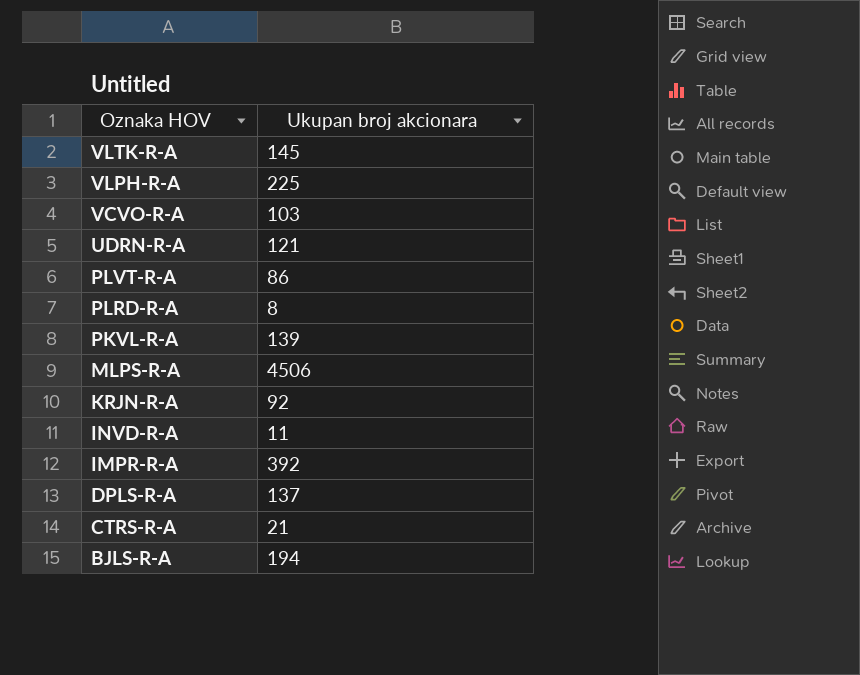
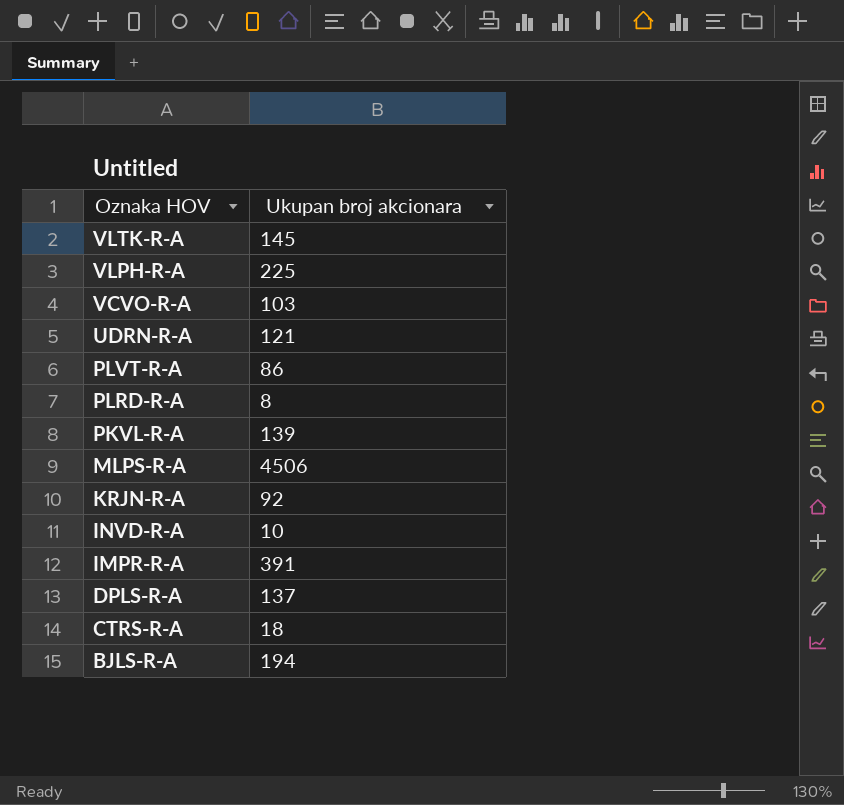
INVD-R-A | Ukupan broj akcionara: 11 -> 10
IMPR-R-A | Ukupan broj akcionara: 392 -> 391
CTRS-R-A | Ukupan broj akcionara: 21 -> 18

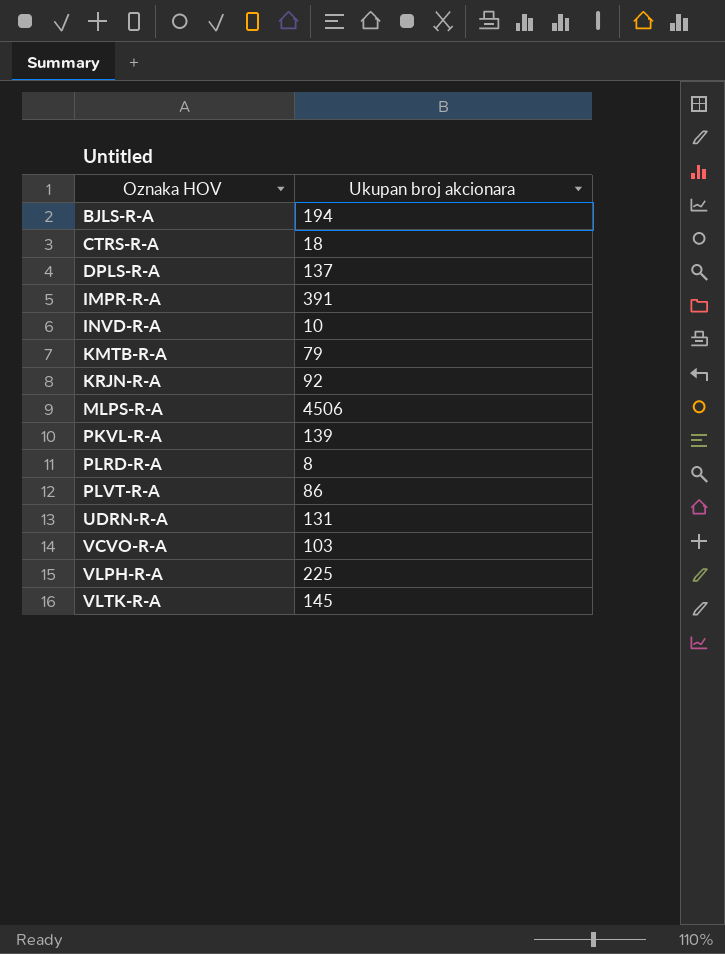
row order: Oznaka HOV descending -> Oznaka HOV ascending
row KMTB-R-A: none -> 79
UDRN-R-A | Ukupan broj akcionara: 121 -> 131

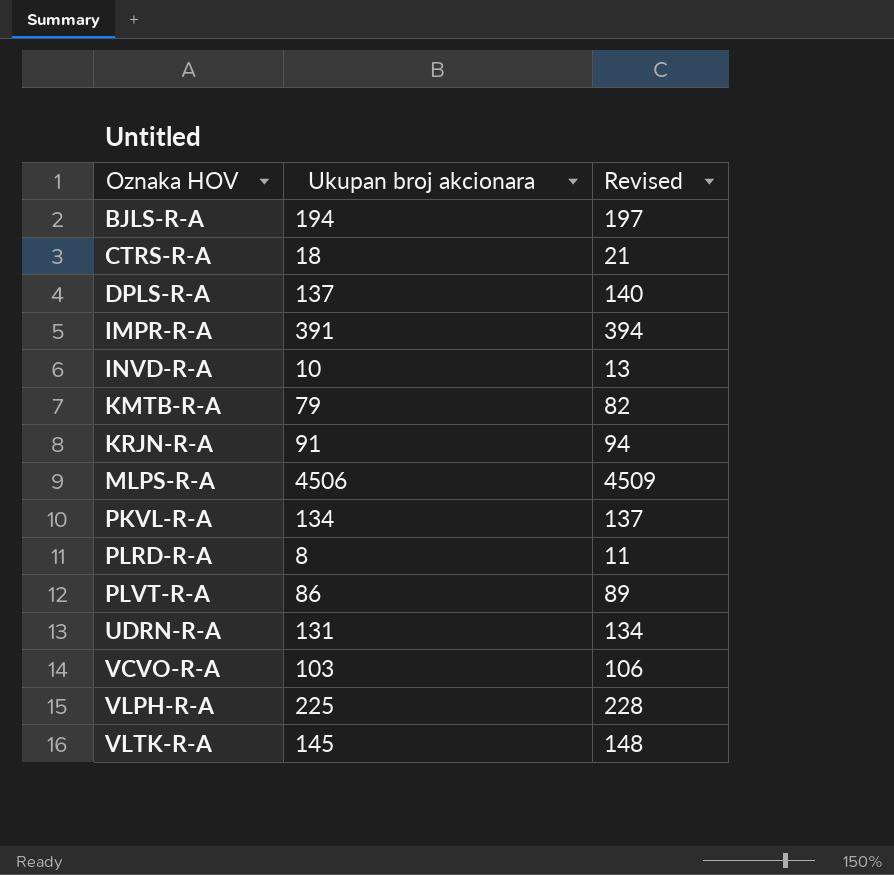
column Revised | formula: none -> [Ukupan broj akcionara] + 3
KRJN-R-A | Ukupan broj akcionara: 92 -> 91
PKVL-R-A | Ukupan broj akcionara: 139 -> 134

